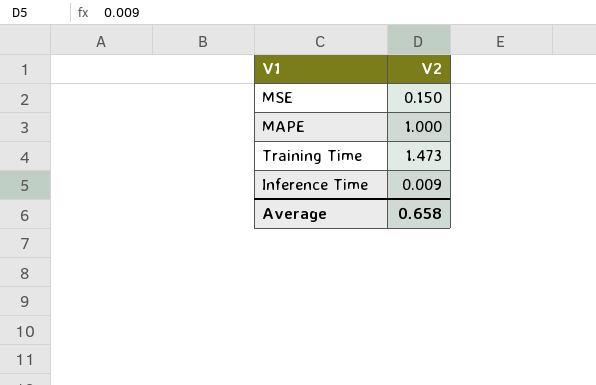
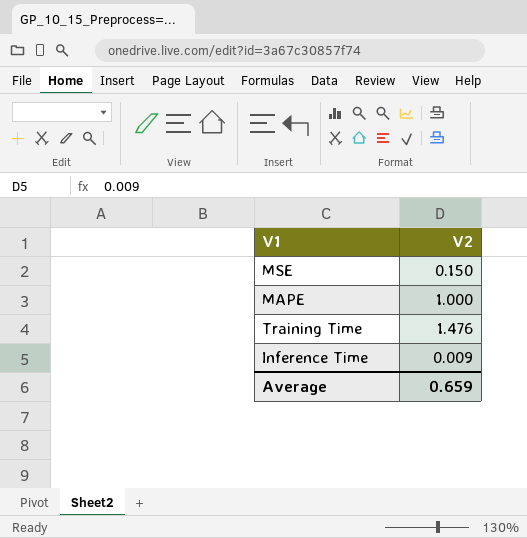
Training Time | V2: 1.473 -> 1.476
Average | V2: 0.658 -> 0.659

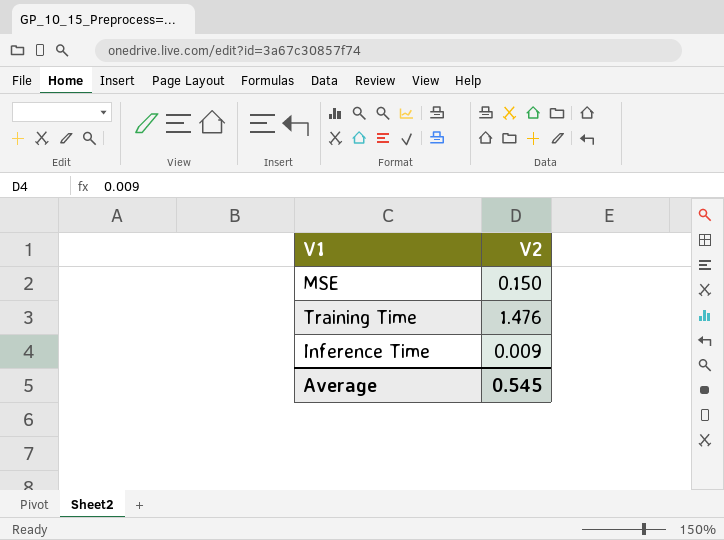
row MAPE: 1.000 -> none
Average | V2: 0.659 -> 0.545

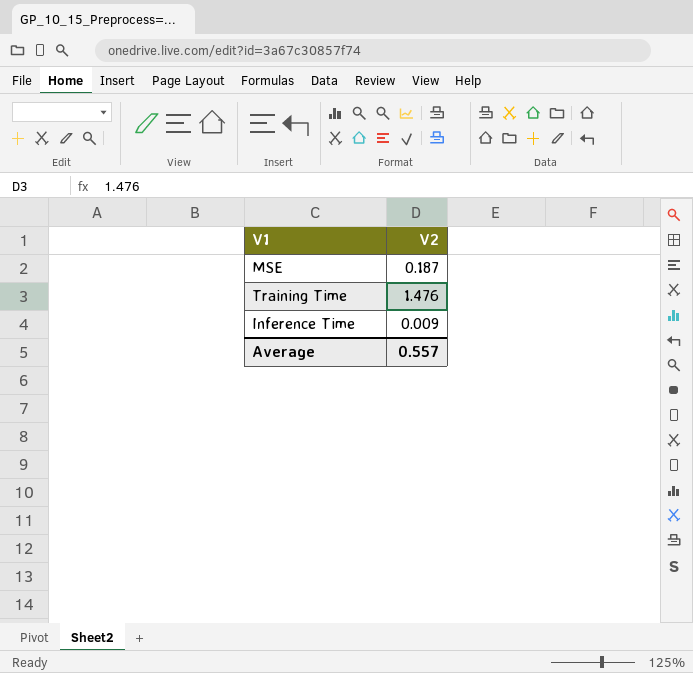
MSE | V2: 0.150 -> 0.187
Average | V2: 0.545 -> 0.557

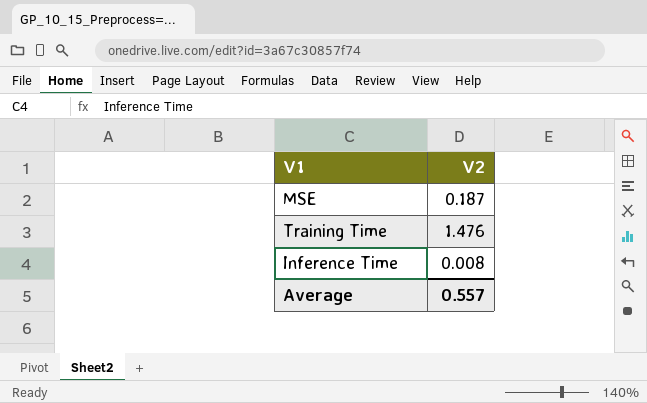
Inference Time | V2: 0.009 -> 0.008

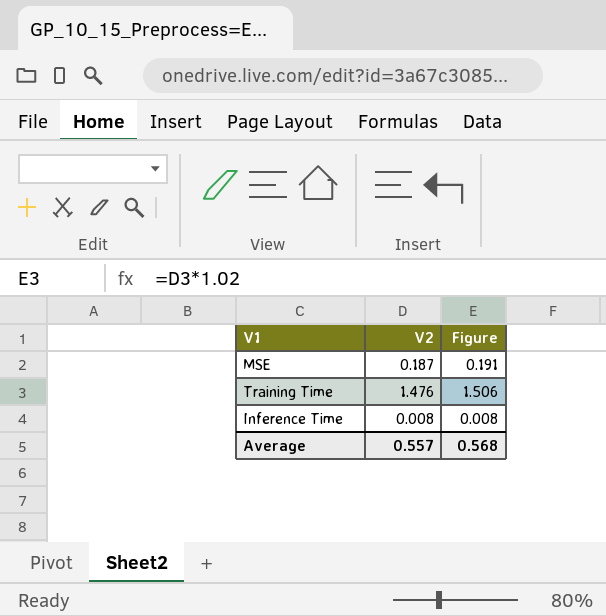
column Figure | formula: none -> [V2] * 1.02

